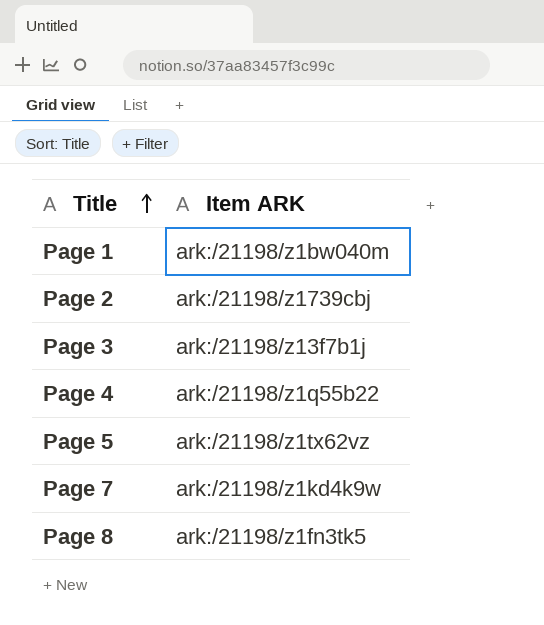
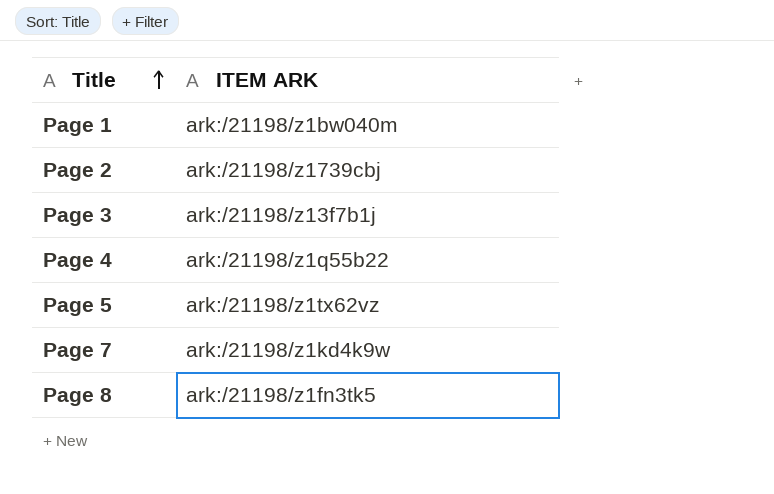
column name: Item ARK -> ITEM ARK

